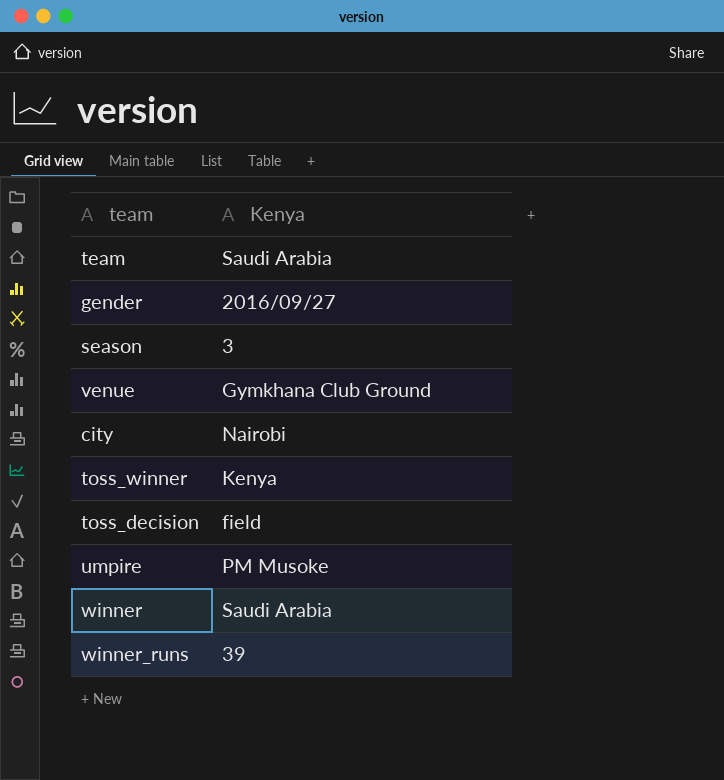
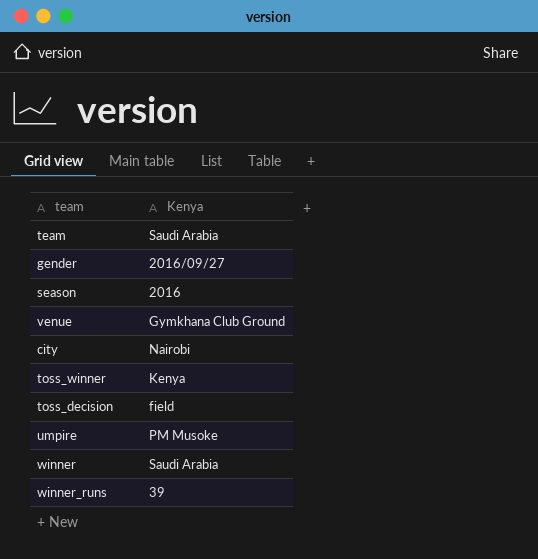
season | Kenya: 3 -> 2016

